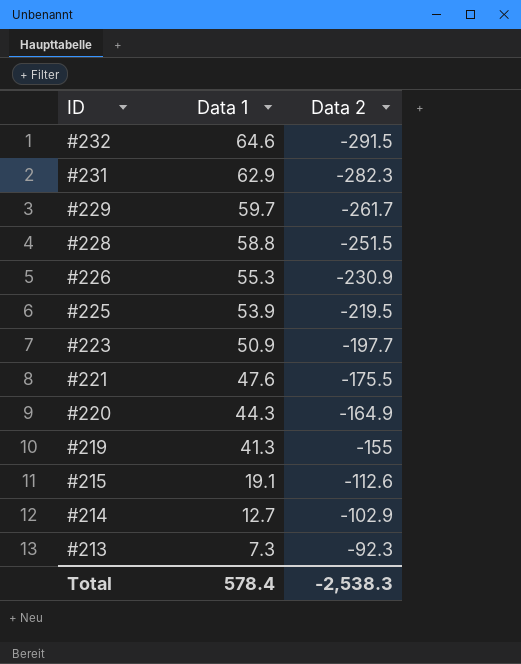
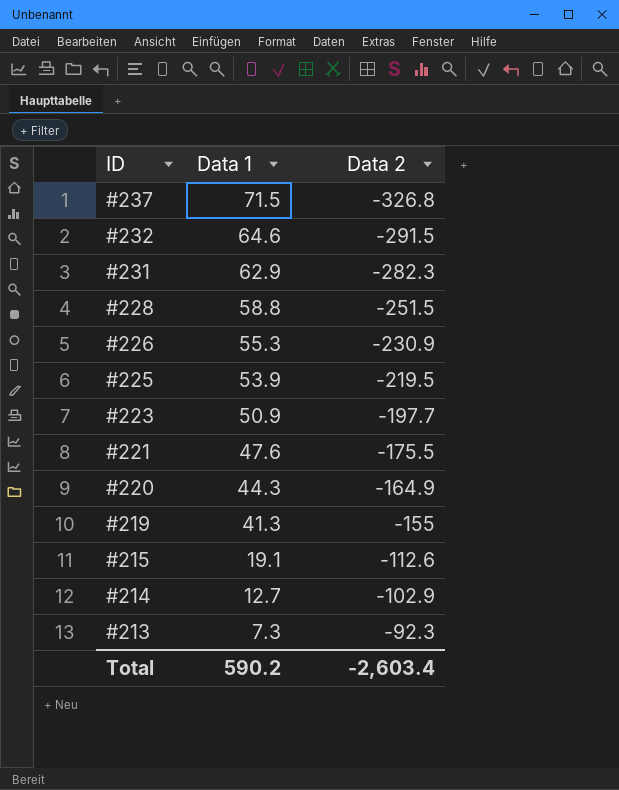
row #229: 59.7 | -261.7 -> none
row #237: none -> 71.5 | -326.8
Total | Data 1: 578.4 -> 590.2
Total | Data 2: -2,538.3 -> -2,603.4

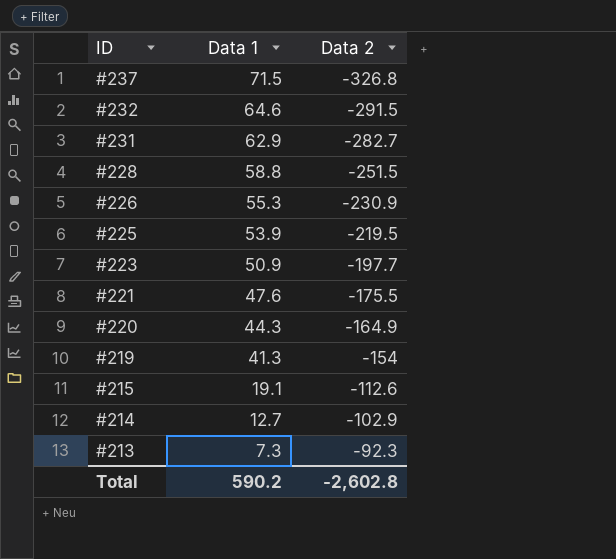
#231 | Data 2: -282.3 -> -282.7
#219 | Data 2: -155 -> -154
Total | Data 2: -2,603.4 -> -2,602.8

